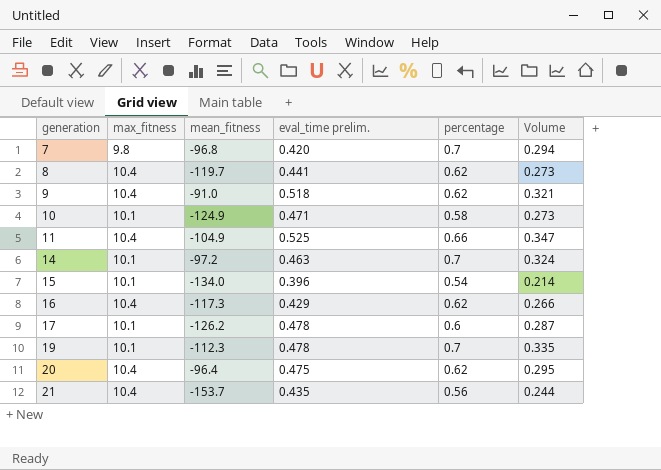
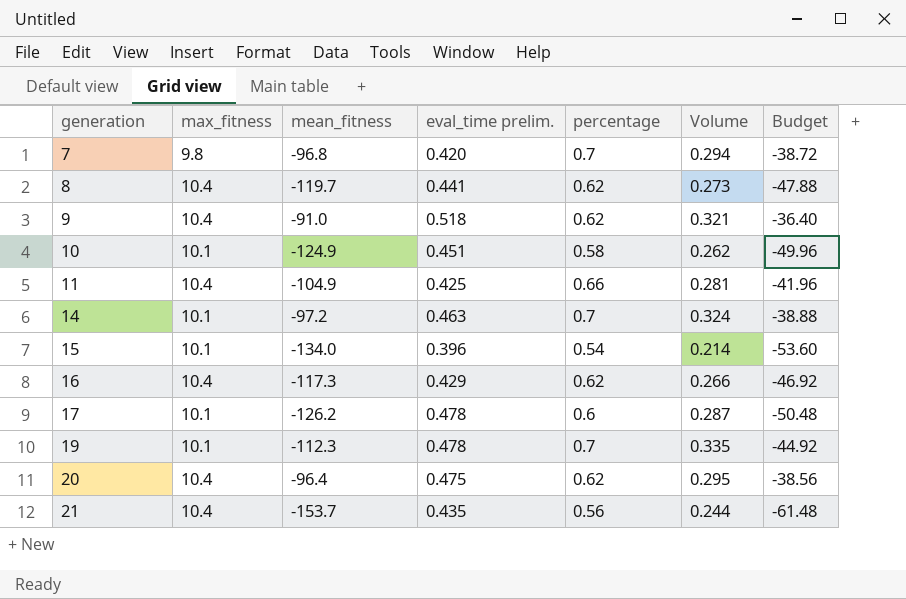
column Budget | formula: none -> [mean_fitness] * 0.4
10 | eval_time prelim.: 0.471 -> 0.451
10 | Volume: 0.273 -> 0.262
11 | eval_time prelim.: 0.525 -> 0.425
11 | Volume: 0.347 -> 0.281

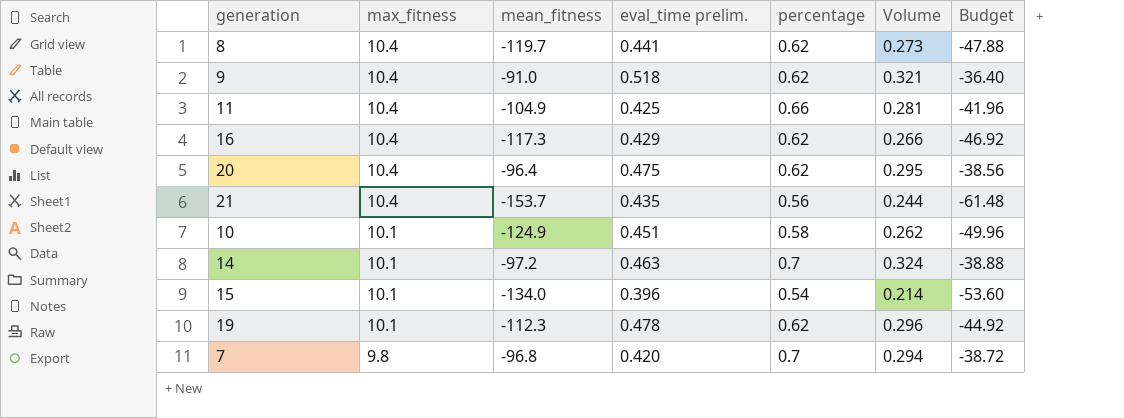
row order: generation ascending -> max_fitness descending
row 17: 10.1 | -126.2 | 0.478 | 0.6 | 0.287 | -50.48 -> none
19 | percentage: 0.7 -> 0.62
19 | Volume: 0.335 -> 0.296

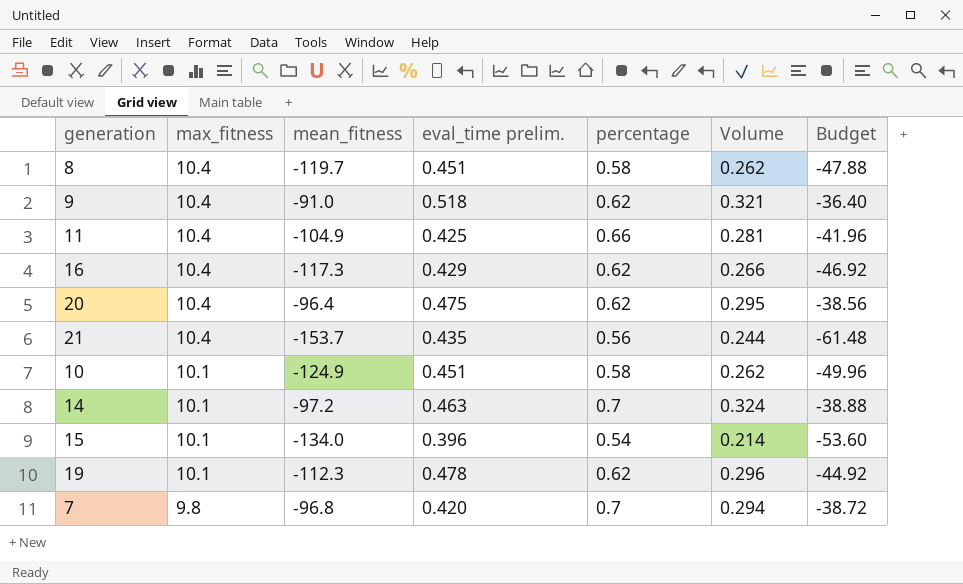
8 | eval_time prelim.: 0.441 -> 0.451
8 | percentage: 0.62 -> 0.58
8 | Volume: 0.273 -> 0.262

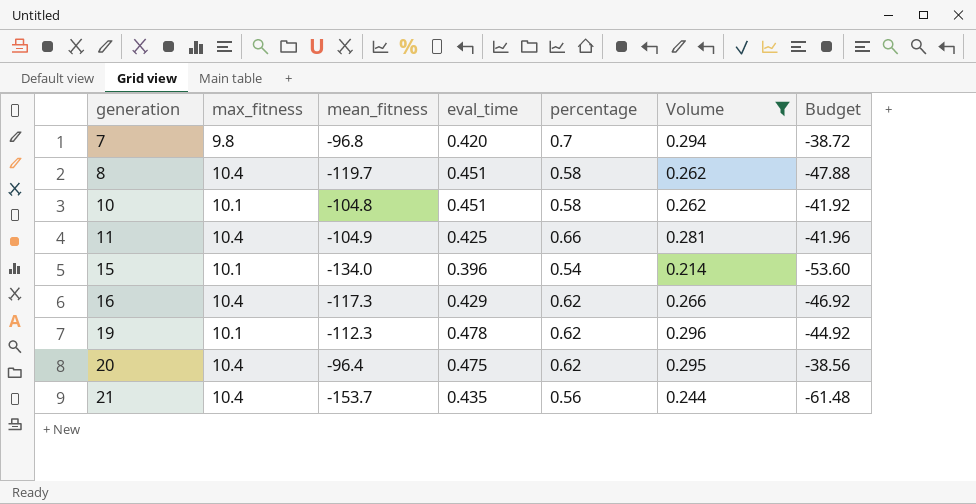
filter: none -> Volume <= 0.296
row order: max_fitness descending -> generation ascending
column name: eval_time prelim. -> eval_time
10 | mean_fitness: -124.9 -> -104.8
10 | Budget: -49.96 -> -41.92

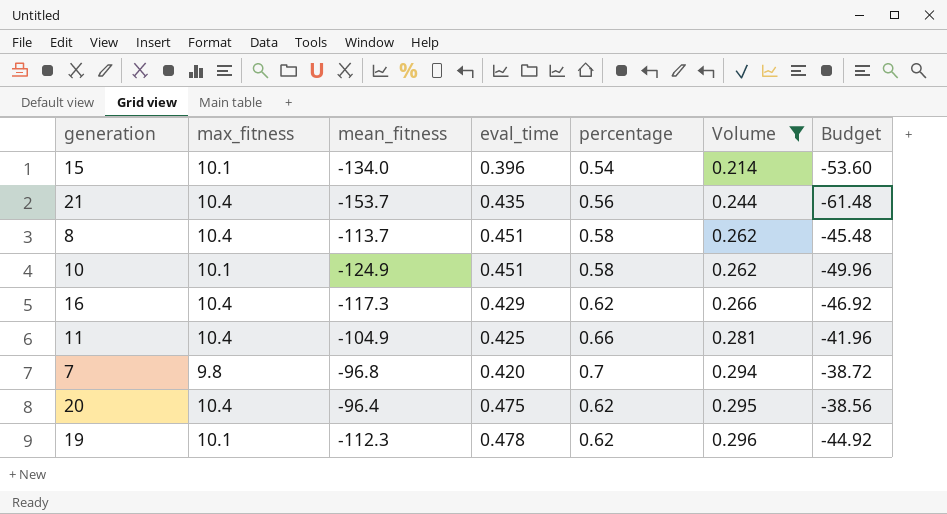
row order: generation ascending -> Volume ascending
8 | mean_fitness: -119.7 -> -113.7
8 | Budget: -47.88 -> -45.48
10 | mean_fitness: -104.8 -> -124.9
10 | Budget: -41.92 -> -49.96

